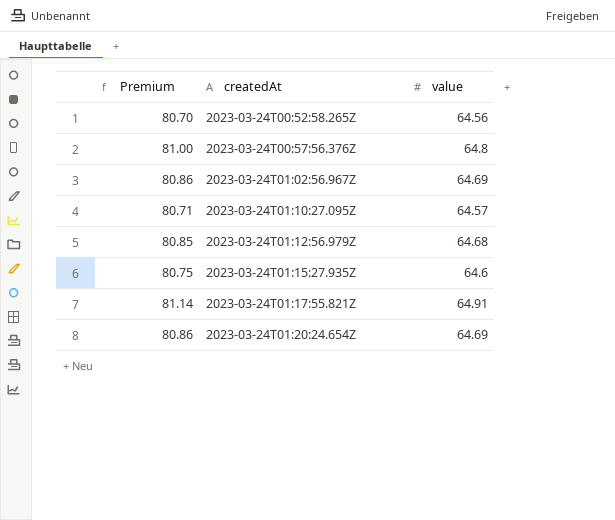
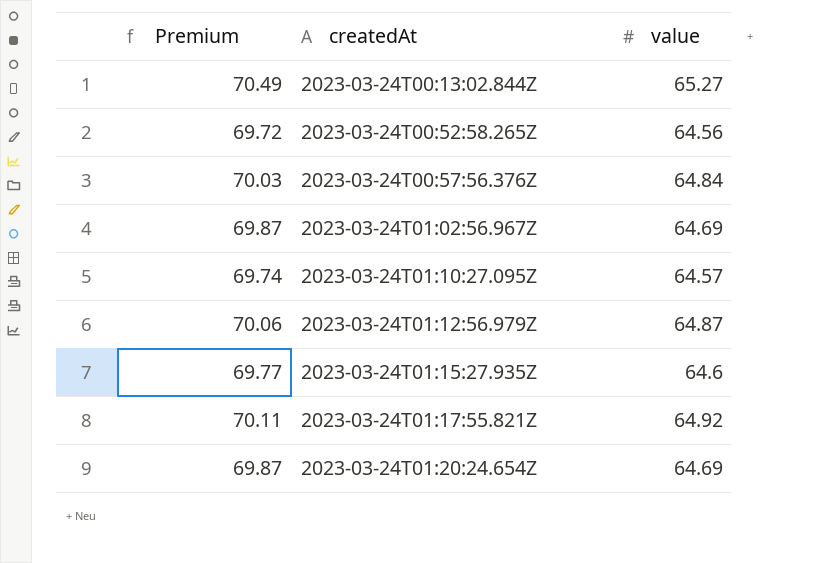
column Premium | formula: [value] * 1.25 -> [value] * 1.08
row 2023-03-24T00:13:02.844Z: none -> 70.49 | 65.27
2023-03-24T00:57:56.376Z | value: 64.8 -> 64.84
2023-03-24T01:12:56.979Z | value: 64.68 -> 64.87
2023-03-24T01:17:55.821Z | value: 64.91 -> 64.92

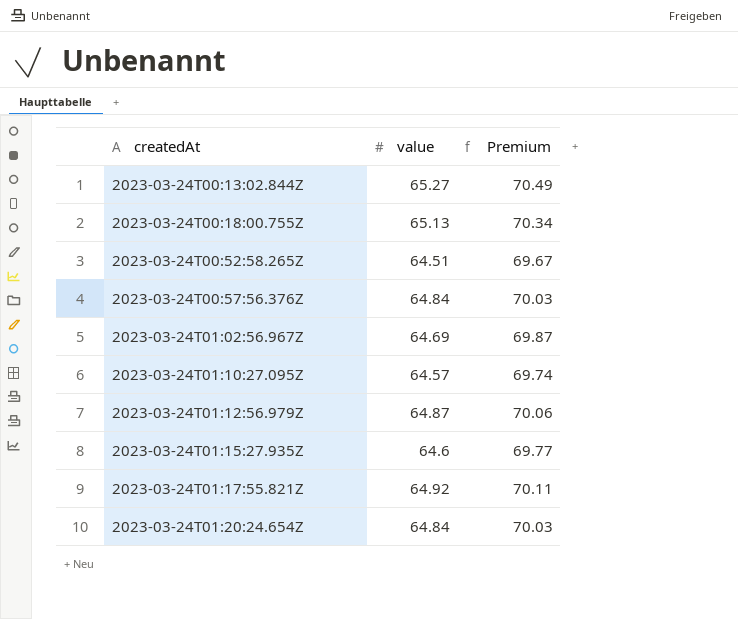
column Premium | position: 1 -> 3
row 2023-03-24T00:18:00.755Z: none -> 65.13 | 70.34
2023-03-24T00:52:58.265Z | value: 64.56 -> 64.51
2023-03-24T00:52:58.265Z | Premium: 69.72 -> 69.67
2023-03-24T01:20:24.654Z | value: 64.69 -> 64.84
2023-03-24T01:20:24.654Z | Premium: 69.87 -> 70.03

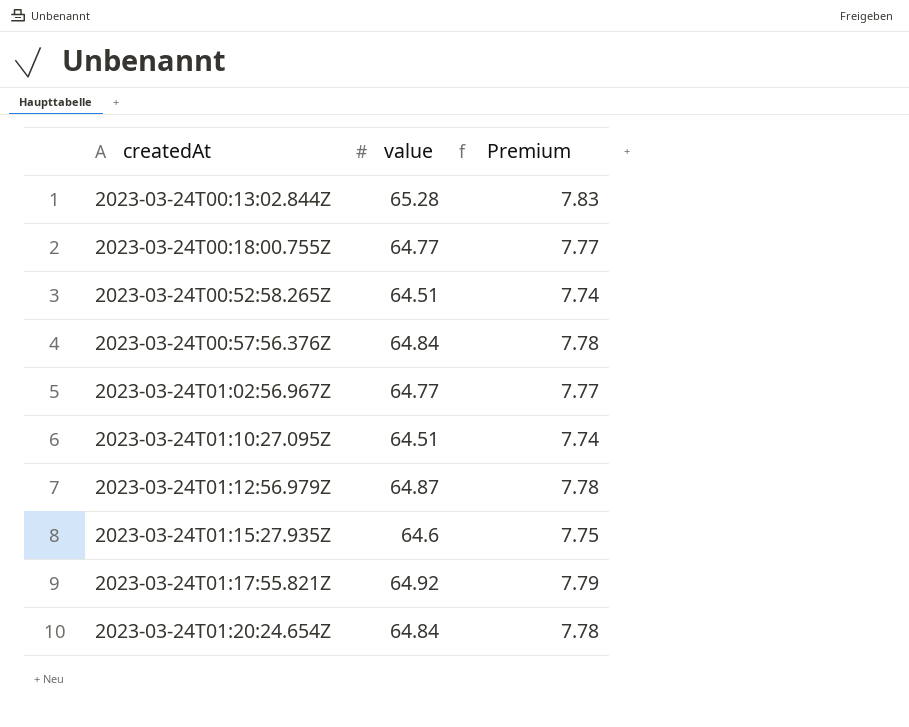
column Premium | formula: [value] * 1.08 -> [value] * 0.12
2023-03-24T00:13:02.844Z | value: 65.27 -> 65.28
2023-03-24T00:18:00.755Z | value: 65.13 -> 64.77
2023-03-24T01:02:56.967Z | value: 64.69 -> 64.77
2023-03-24T01:10:27.095Z | value: 64.57 -> 64.51

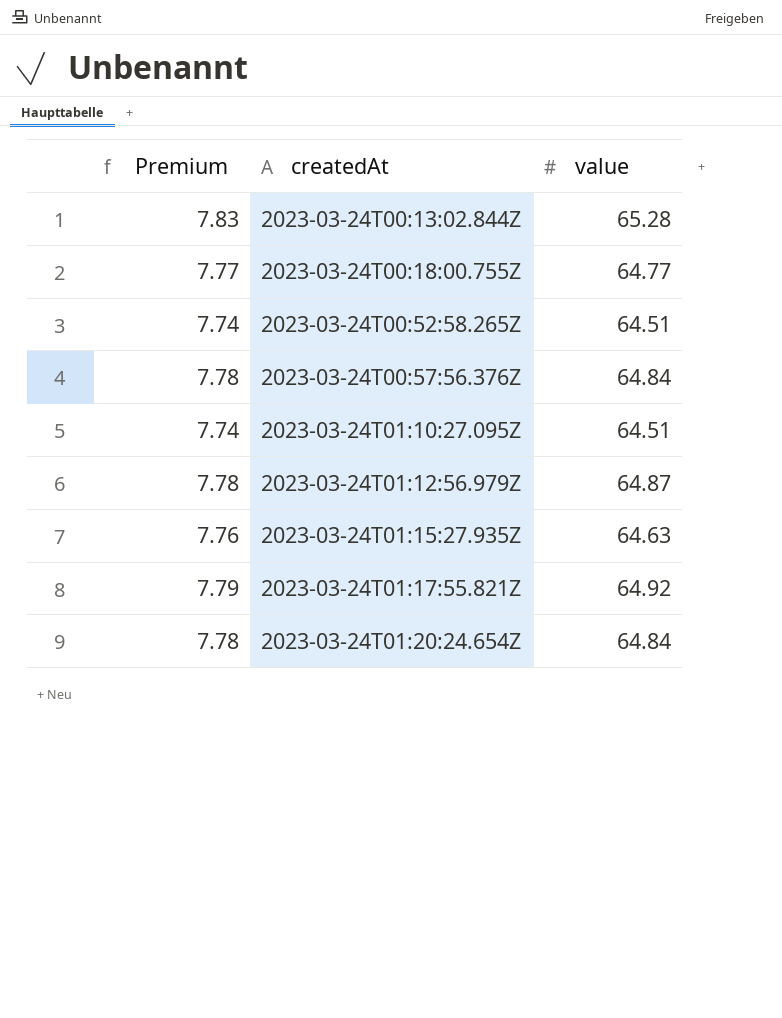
column Premium | position: 3 -> 1
row 2023-03-24T01:02:56.967Z: 64.77 | 7.77 -> none
2023-03-24T01:15:27.935Z | Premium: 7.75 -> 7.76
2023-03-24T01:15:27.935Z | value: 64.6 -> 64.63

